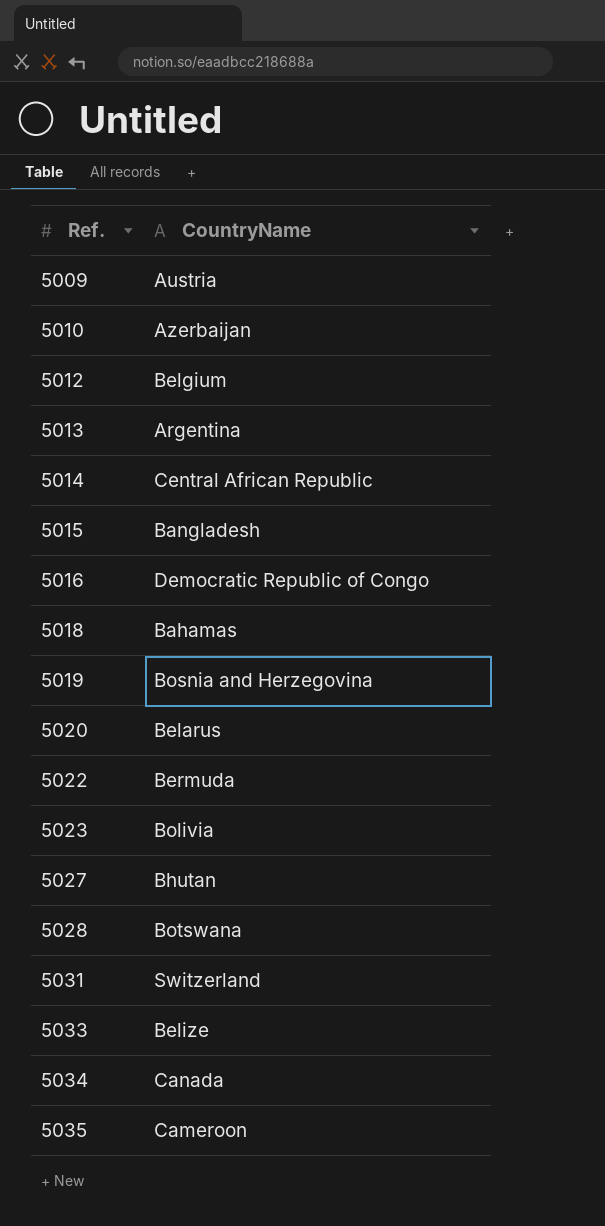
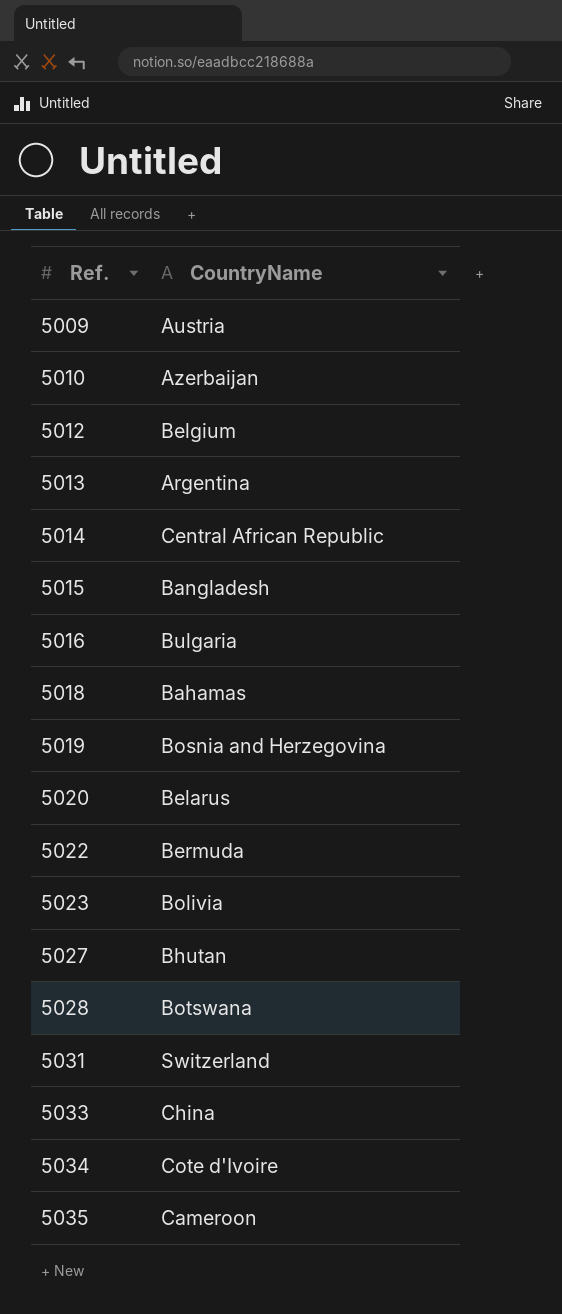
5016 | CountryName: Democratic Republic of Congo -> Bulgaria
5033 | CountryName: Belize -> China
5034 | CountryName: Canada -> Cote d'Ivoire

